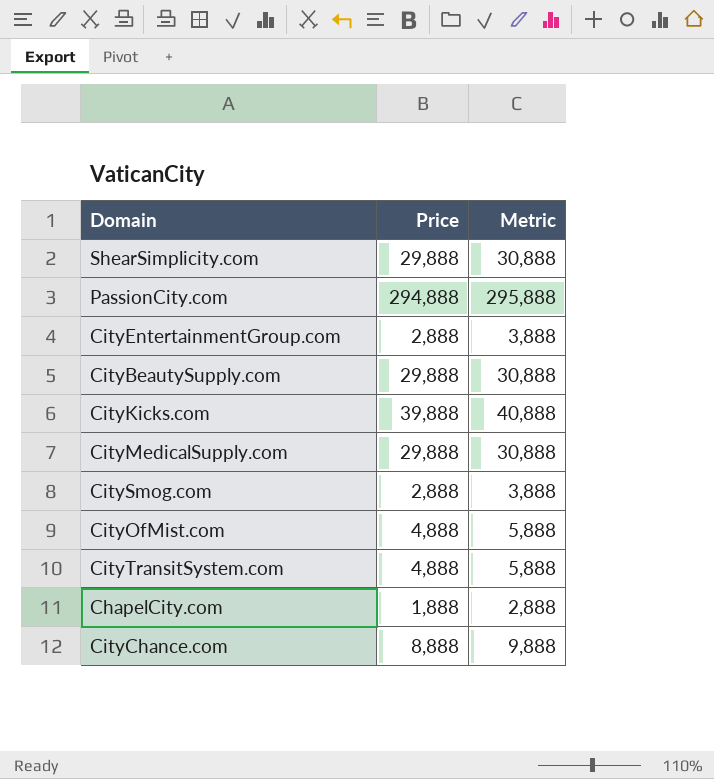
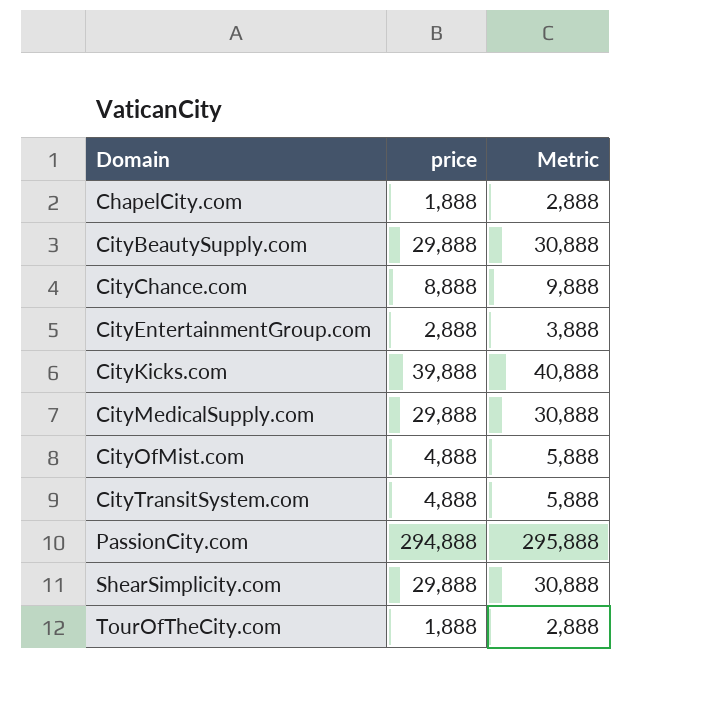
row order: none -> Domain ascending
column name: Price -> price
row CitySmog.com: 2,888 | 3,888 -> none
row TourOfTheCity.com: none -> 1,888 | 2,888

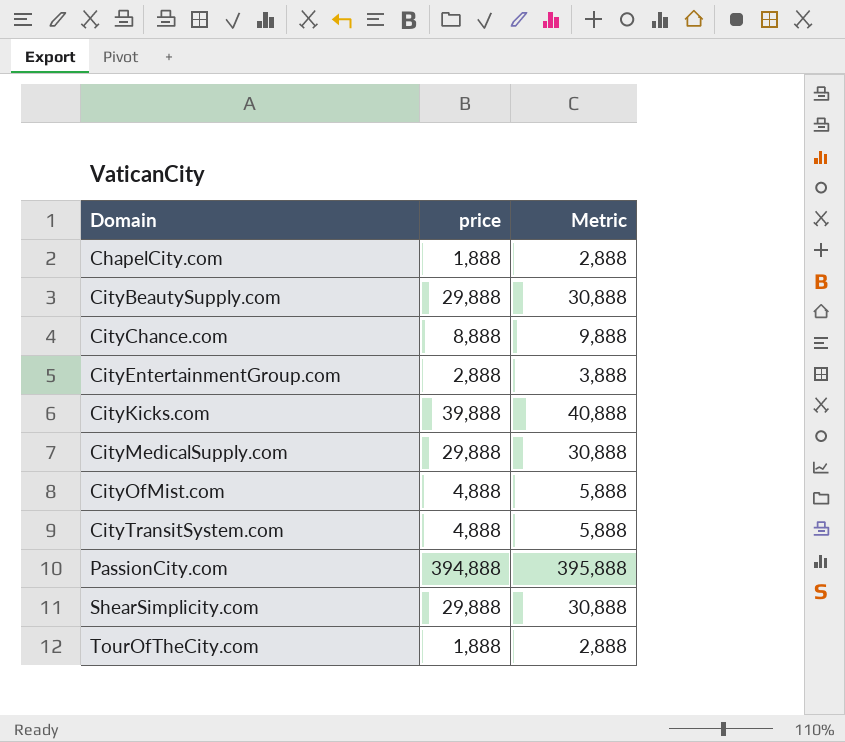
PassionCity.com | price: 294,888 -> 394,888
PassionCity.com | Metric: 295,888 -> 395,888

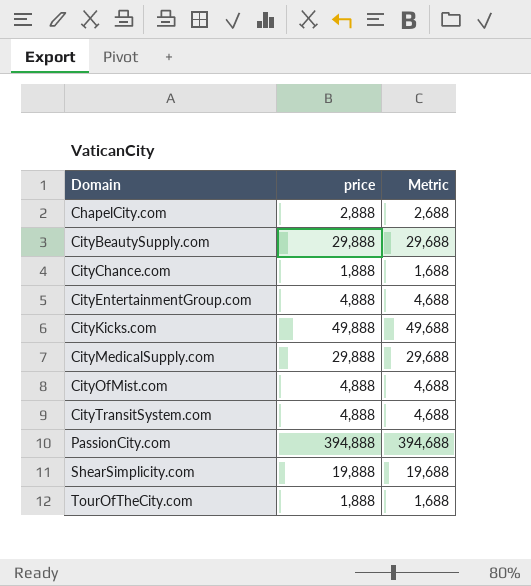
column Metric | formula: [price] + 1000 -> [price] - 200
ChapelCity.com | price: 1,888 -> 2,888
CityChance.com | price: 8,888 -> 1,888
CityEntertainmentGroup.com | price: 2,888 -> 4,888
CityKicks.com | price: 39,888 -> 49,888
ShearSimplicity.com | price: 29,888 -> 19,888

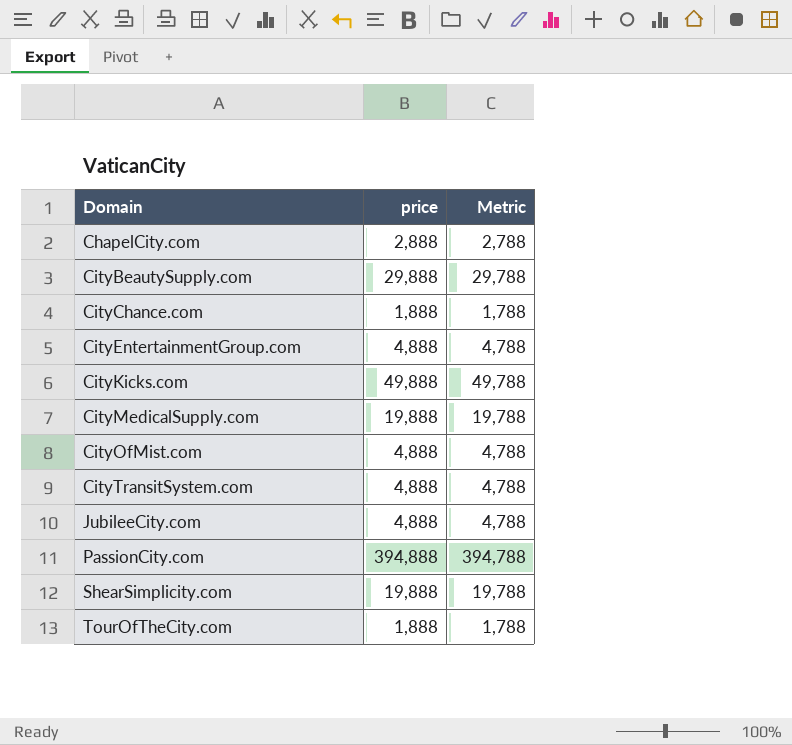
column Metric | formula: [price] - 200 -> [price] - 100
CityMedicalSupply.com | price: 29,888 -> 19,888
row JubileeCity.com: none -> 4,888 | 4,788

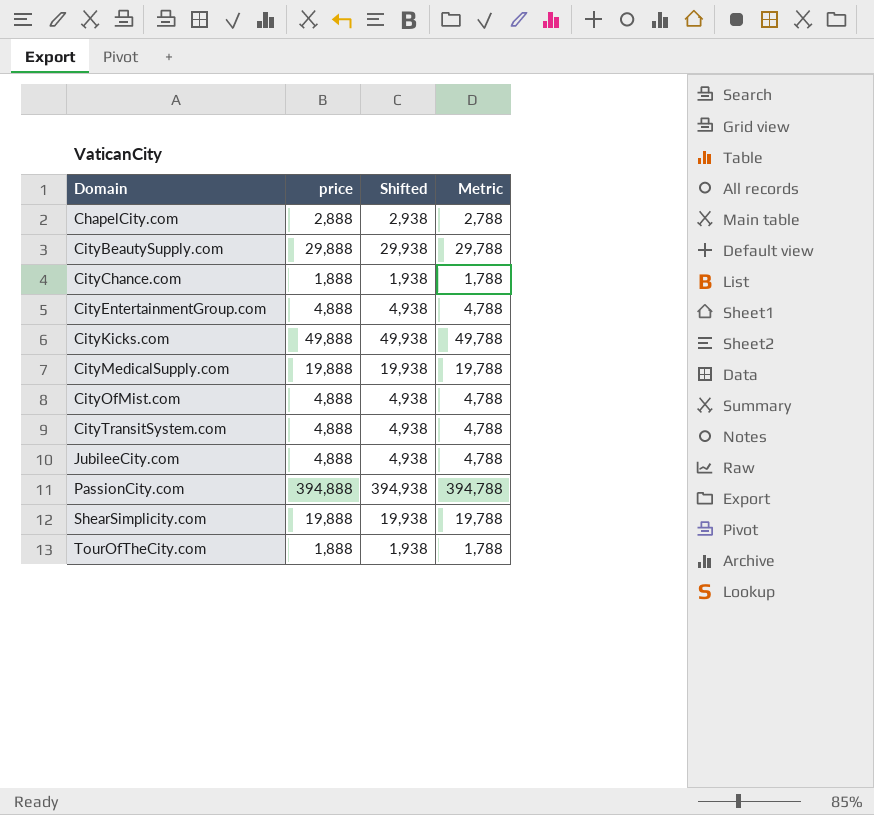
column Shifted | formula: none -> [price] + 50

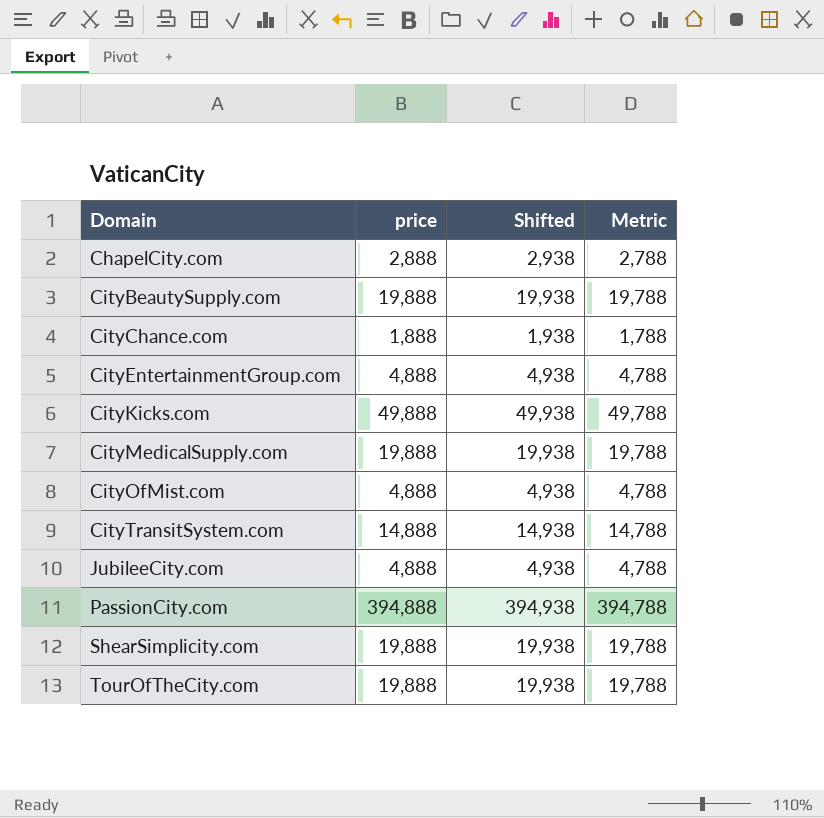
CityBeautySupply.com | price: 29,888 -> 19,888
CityBeautySupply.com | Shifted: 29,938 -> 19,938
CityBeautySupply.com | Metric: 29,788 -> 19,788
CityTransitSystem.com | price: 4,888 -> 14,888
CityTransitSystem.com | Shifted: 4,938 -> 14,938
CityTransitSystem.com | Metric: 4,788 -> 14,788
TourOfTheCity.com | price: 1,888 -> 19,888
TourOfTheCity.com | Shifted: 1,938 -> 19,938
TourOfTheCity.com | Metric: 1,788 -> 19,788

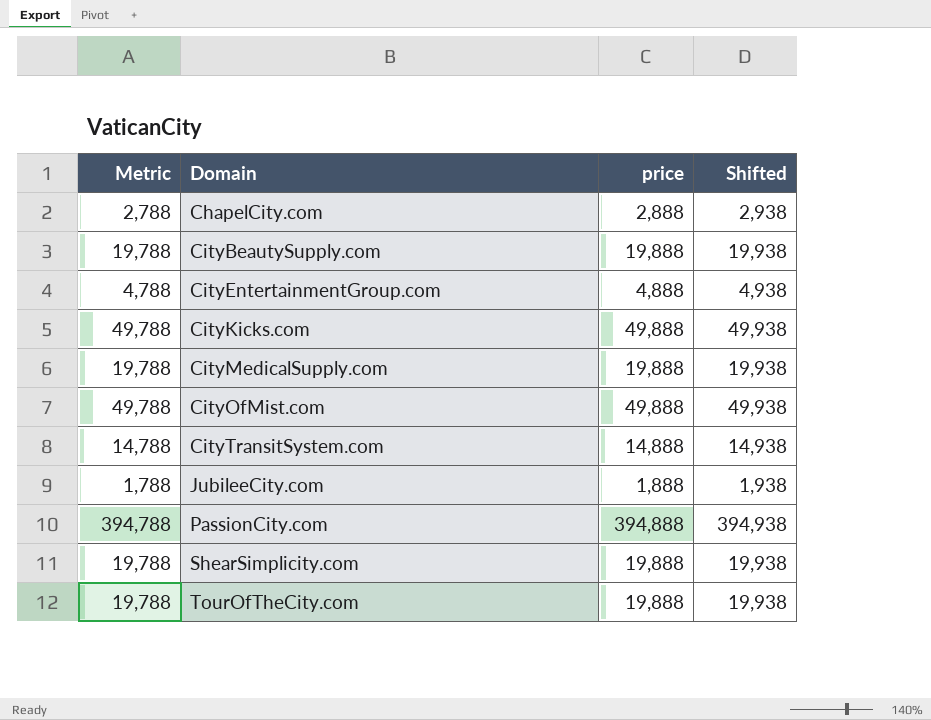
column Metric | position: 4 -> 1
row CityChance.com: 1,888 | 1,938 | 1,788 -> none
CityOfMist.com | Metric: 4,788 -> 49,788
CityOfMist.com | price: 4,888 -> 49,888
CityOfMist.com | Shifted: 4,938 -> 49,938
JubileeCity.com | Metric: 4,788 -> 1,788
JubileeCity.com | price: 4,888 -> 1,888
JubileeCity.com | Shifted: 4,938 -> 1,938

